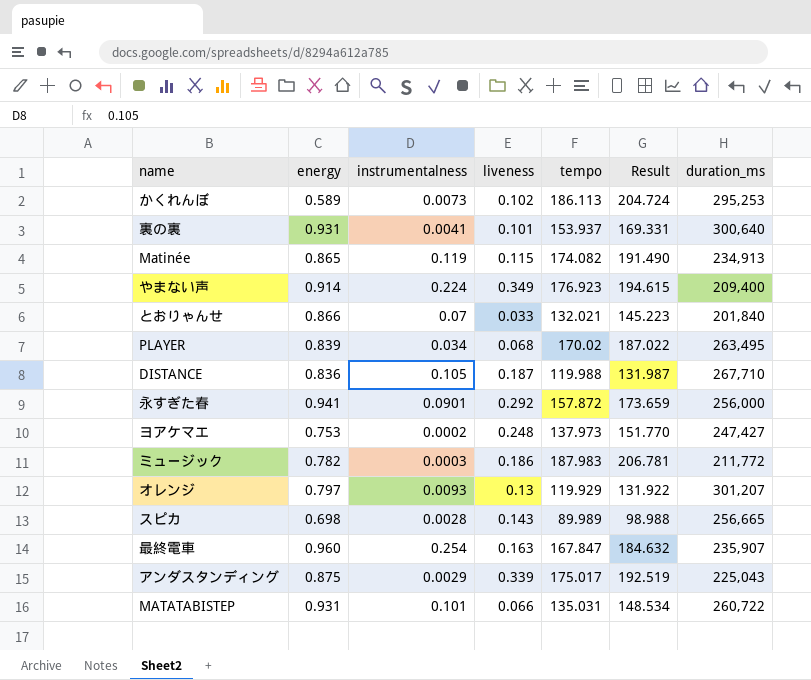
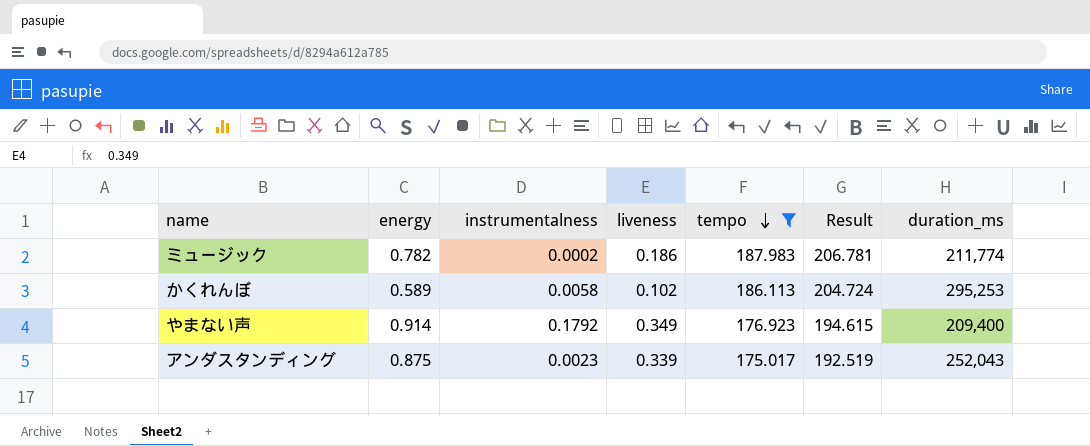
filter: none -> tempo >= 175.017
row order: none -> tempo descending
ミュージック | instrumentalness: 0.0003 -> 0.0002
ミュージック | duration_ms: 211,772 -> 211,774
かくれんぼ | instrumentalness: 0.0073 -> 0.0058
やまない声 | instrumentalness: 0.224 -> 0.1792
アンダスタンディング | instrumentalness: 0.0029 -> 0.0023
アンダスタンディング | duration_ms: 225,043 -> 252,043

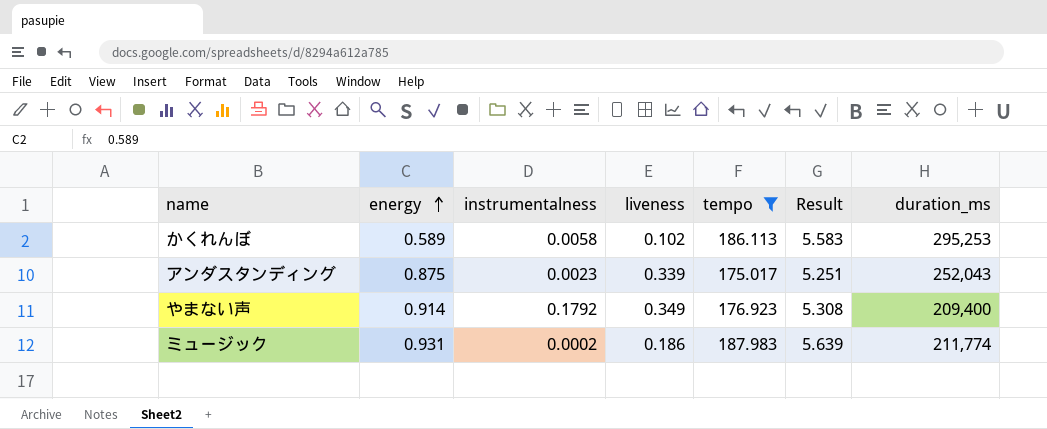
row order: tempo descending -> energy ascending
column Result | formula: [tempo] * 1.1 -> [tempo] * 0.03
ミュージック | energy: 0.782 -> 0.931

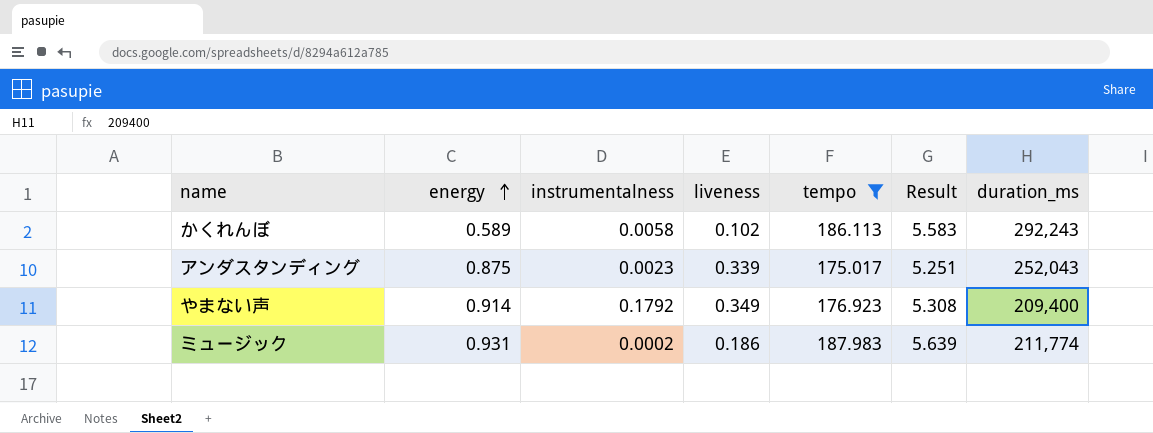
かくれんぼ | duration_ms: 295,253 -> 292,243

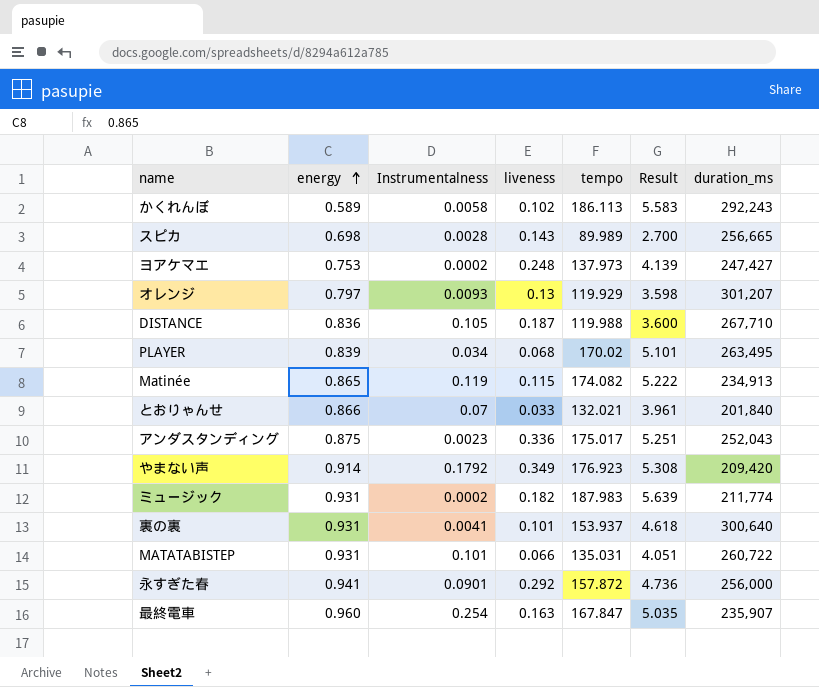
filter: tempo >= 175.017 -> none
column name: instrumentalness -> Instrumentalness
アンダスタンディング | liveness: 0.339 -> 0.336
やまない声 | duration_ms: 209,400 -> 209,420
ミュージック | liveness: 0.186 -> 0.182

